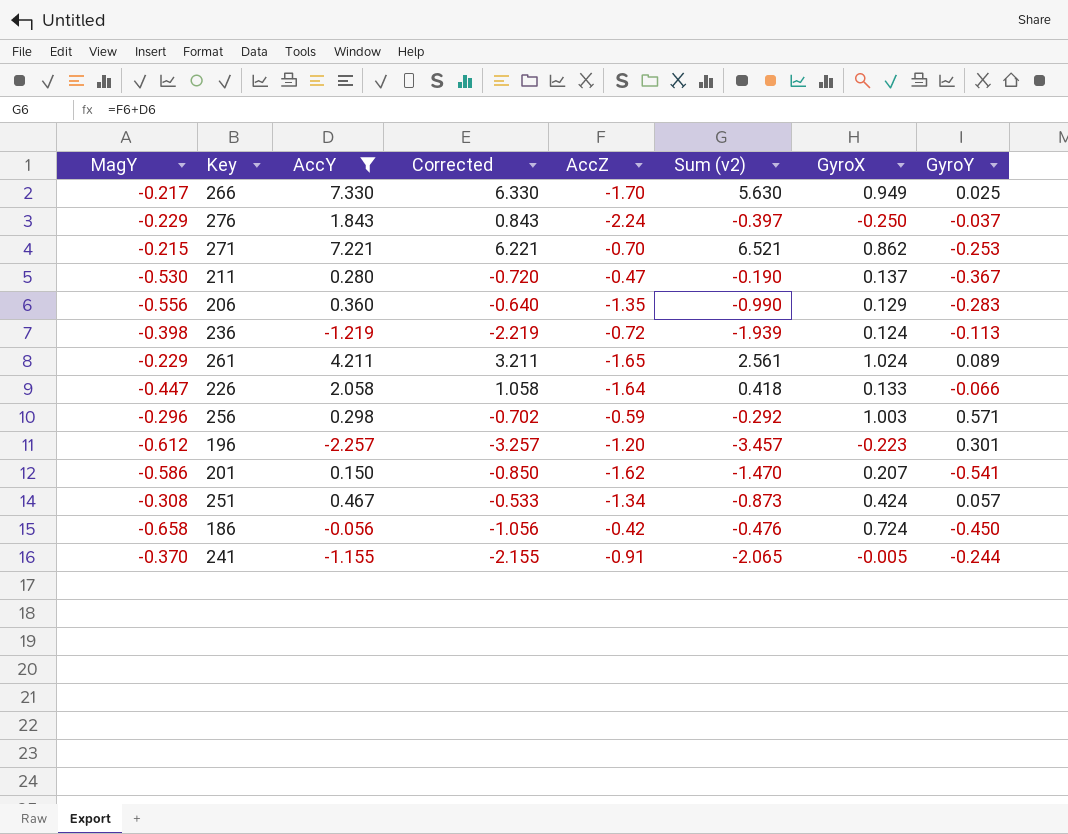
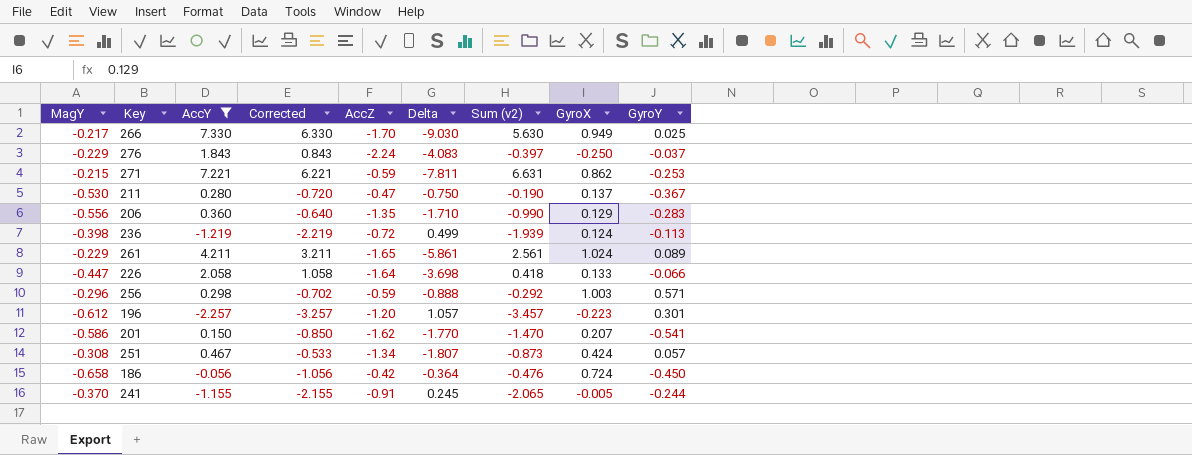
column Delta | formula: none -> [AccZ] - [AccY]
271 | AccZ: -0.70 -> -0.59
271 | Sum (v2): 6.521 -> 6.631

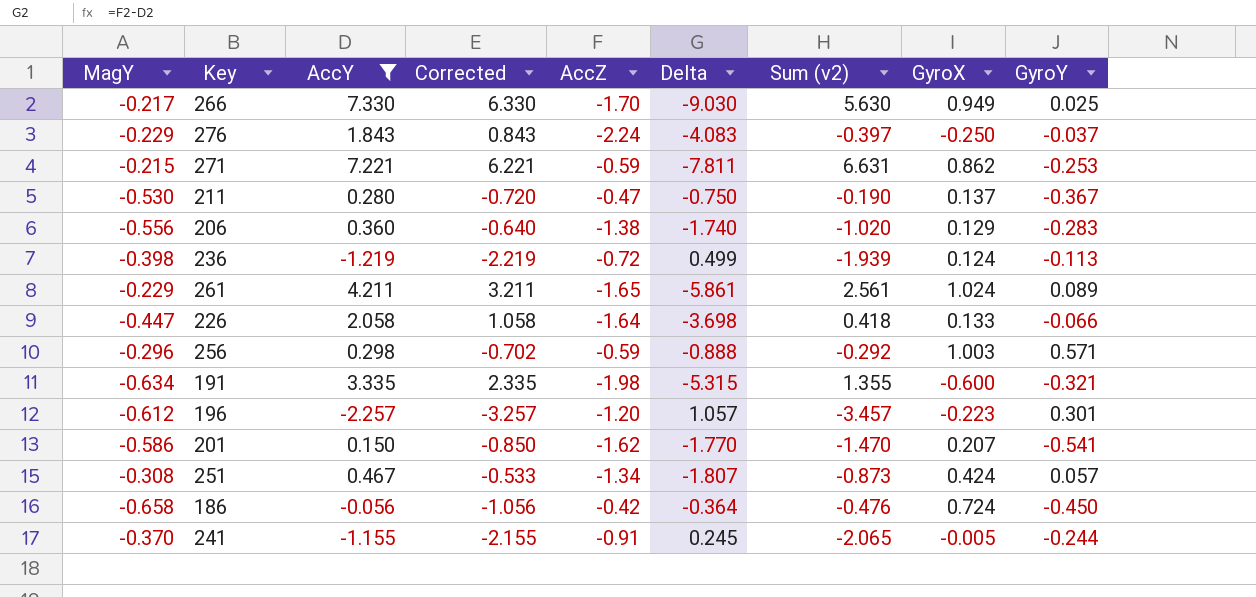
206 | AccZ: -1.35 -> -1.38
206 | Delta: -1.710 -> -1.740
206 | Sum (v2): -0.990 -> -1.020
row 191: none -> -0.634 | 3.335 | 2.335 | -1.98 | -5.315 | 1.355 | -0.600 | -0.321

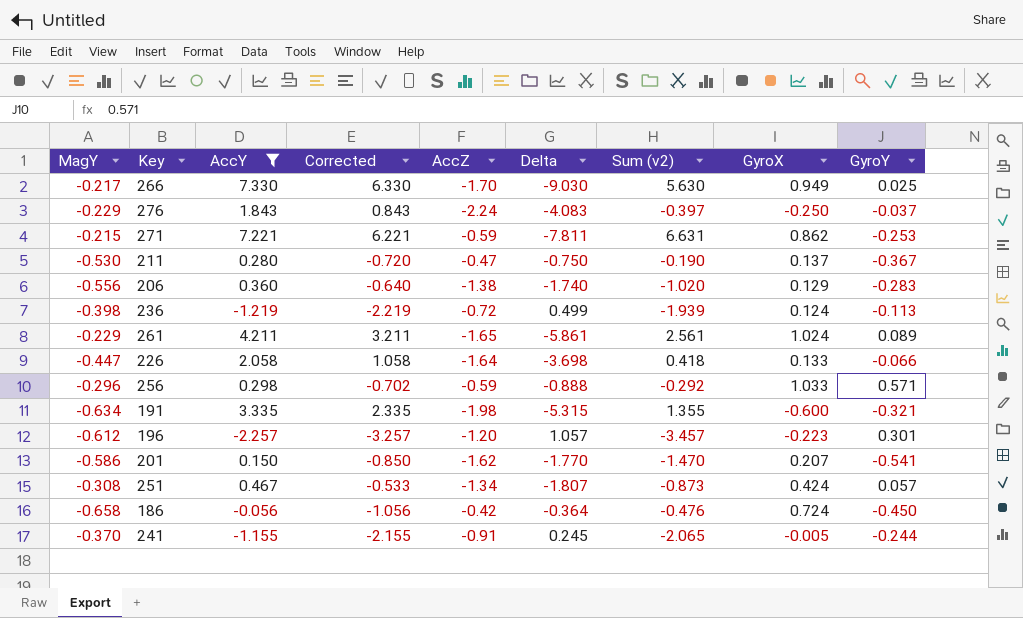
256 | GyroX: 1.003 -> 1.033

